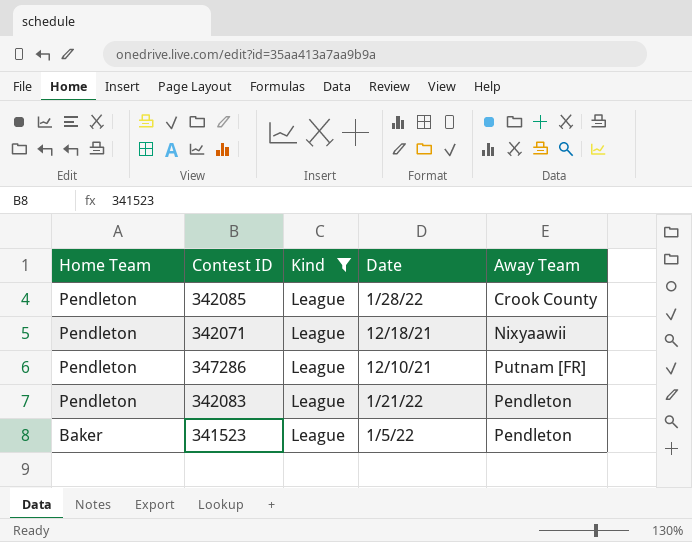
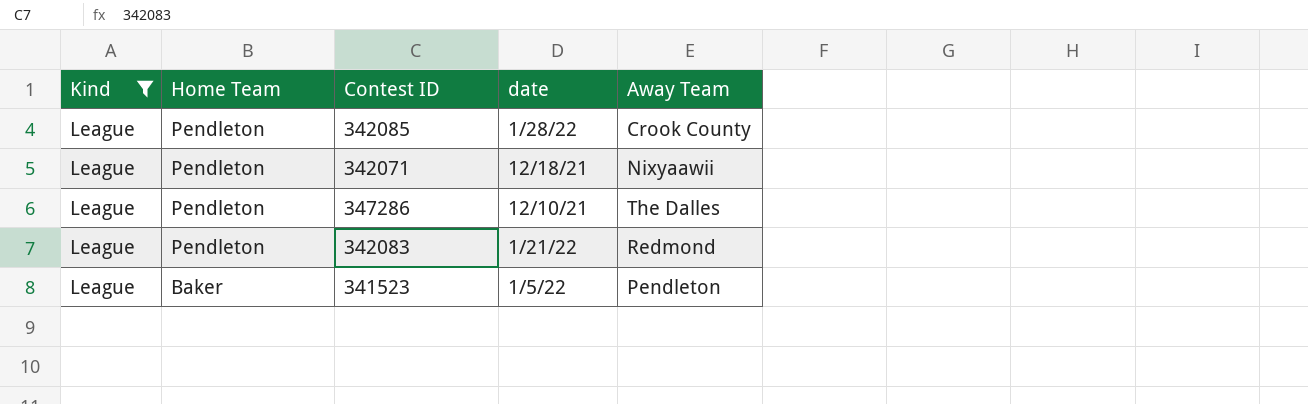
column Kind | position: 3 -> 1
column name: Date -> date
347286 | Away Team: Putnam [FR] -> The Dalles
342083 | Away Team: Pendleton -> Redmond

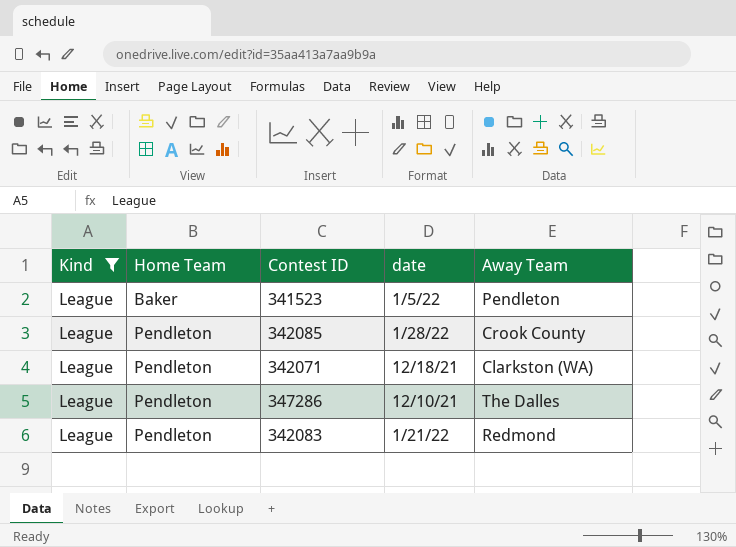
row order: Home Team descending -> Home Team ascending
342071 | Away Team: Nixyaawii -> Clarkston (WA)

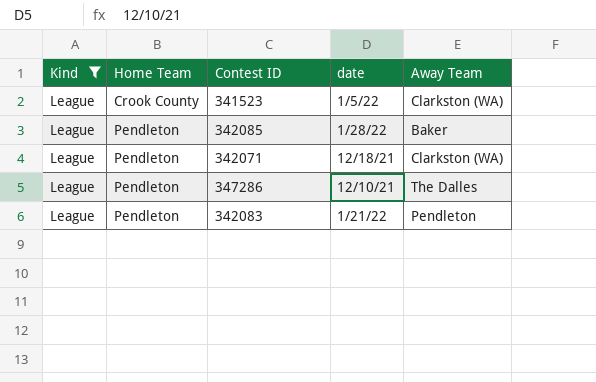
341523 | Home Team: Baker -> Crook County
341523 | Away Team: Pendleton -> Clarkston (WA)
342085 | Away Team: Crook County -> Baker
342083 | Away Team: Redmond -> Pendleton

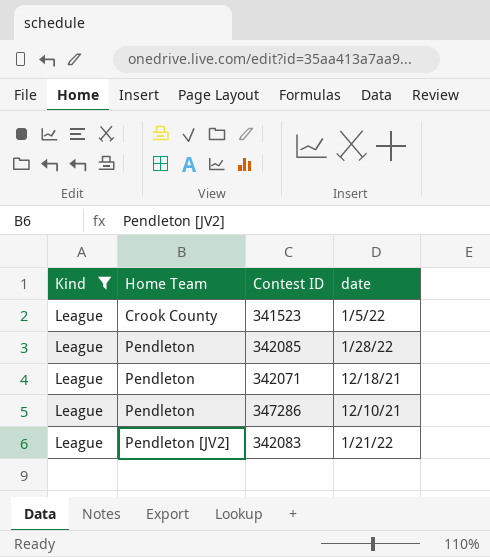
column Away Team | position: 5 -> none
342083 | Home Team: Pendleton -> Pendleton [JV2]

